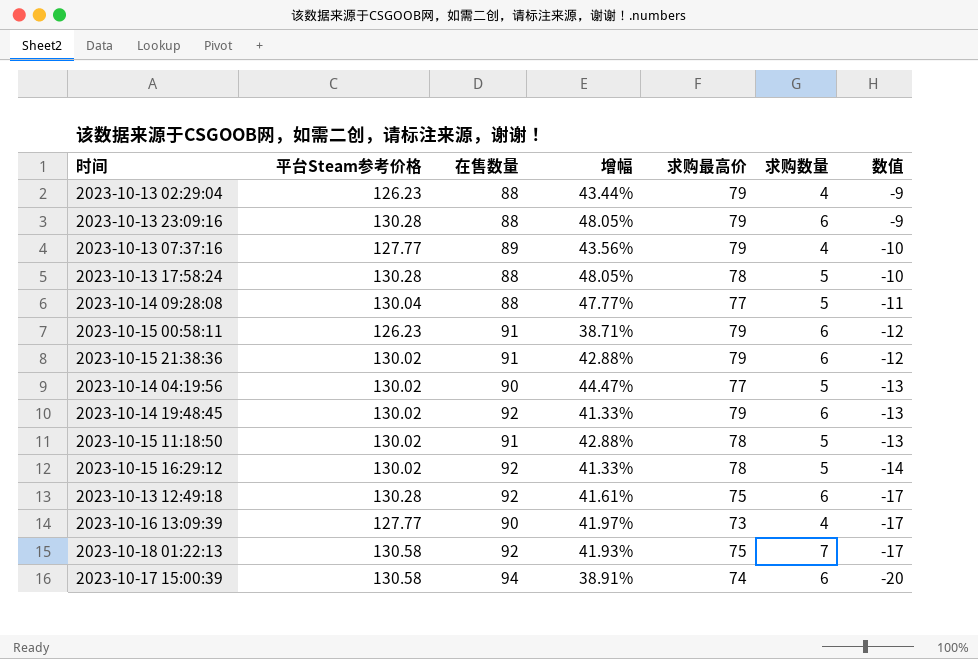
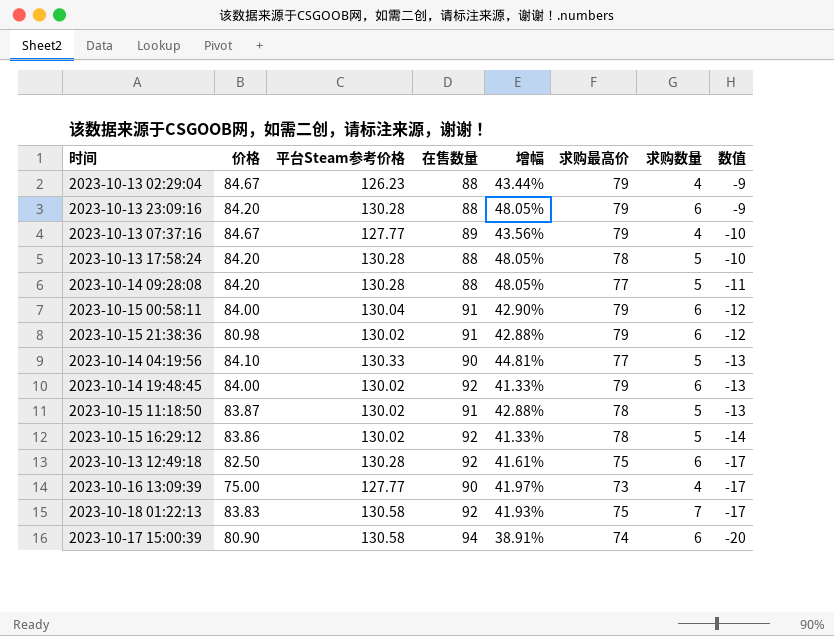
column 价格 | position: none -> 2
2023-10-14 09:28:08 | 平台Steam参考价格: 130.04 -> 130.28
2023-10-14 09:28:08 | 增幅: 47.77% -> 48.05%
2023-10-15 00:58:11 | 平台Steam参考价格: 126.23 -> 130.04
2023-10-15 00:58:11 | 增幅: 38.71% -> 42.90%
2023-10-14 04:19:56 | 平台Steam参考价格: 130.02 -> 130.33
2023-10-14 04:19:56 | 增幅: 44.47% -> 44.81%

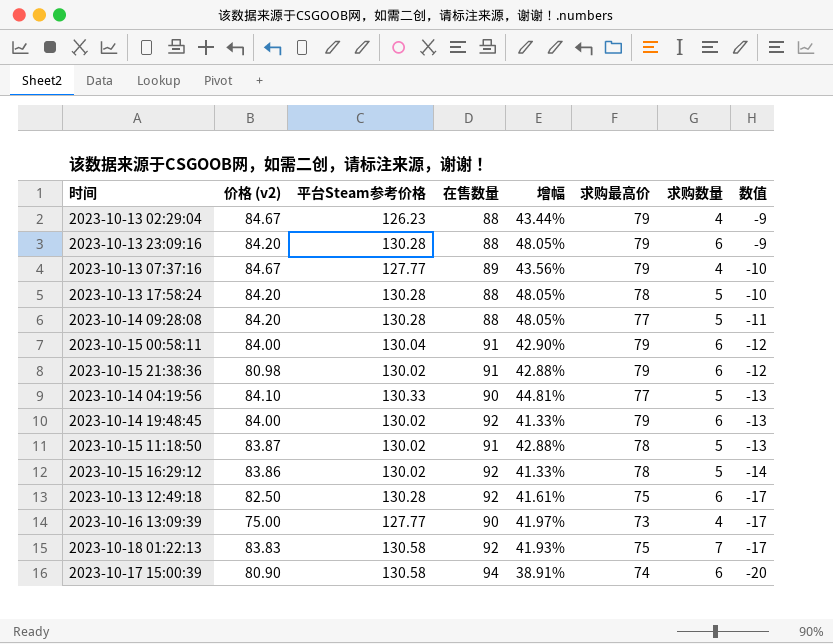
column name: 价格 -> 价格 (v2)

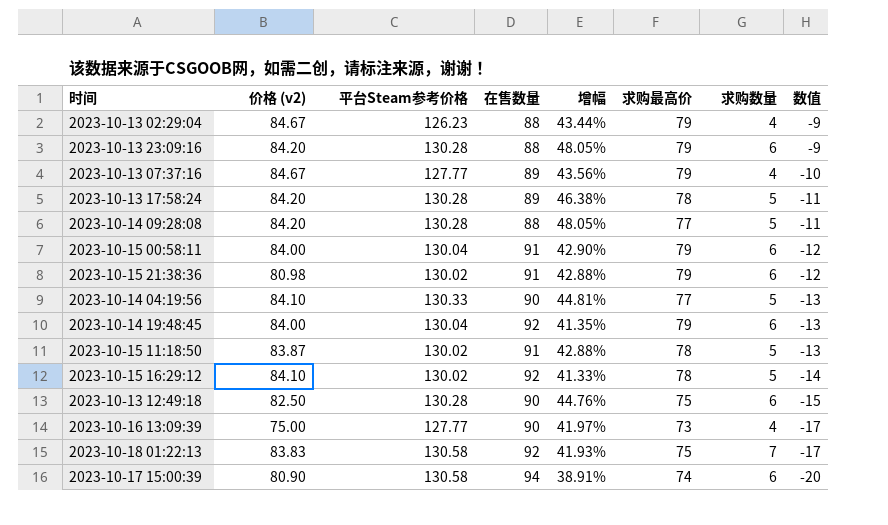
2023-10-13 17:58:24 | 在售数量: 88 -> 89
2023-10-13 17:58:24 | 增幅: 48.05% -> 46.38%
2023-10-13 17:58:24 | 数值: -10 -> -11
2023-10-14 19:48:45 | 平台Steam参考价格: 130.02 -> 130.04
2023-10-14 19:48:45 | 增幅: 41.33% -> 41.35%
2023-10-15 16:29:12 | 价格 (v2): 83.86 -> 84.10
2023-10-13 12:49:18 | 在售数量: 92 -> 90
2023-10-13 12:49:18 | 增幅: 41.61% -> 44.76%
2023-10-13 12:49:18 | 数值: -17 -> -15

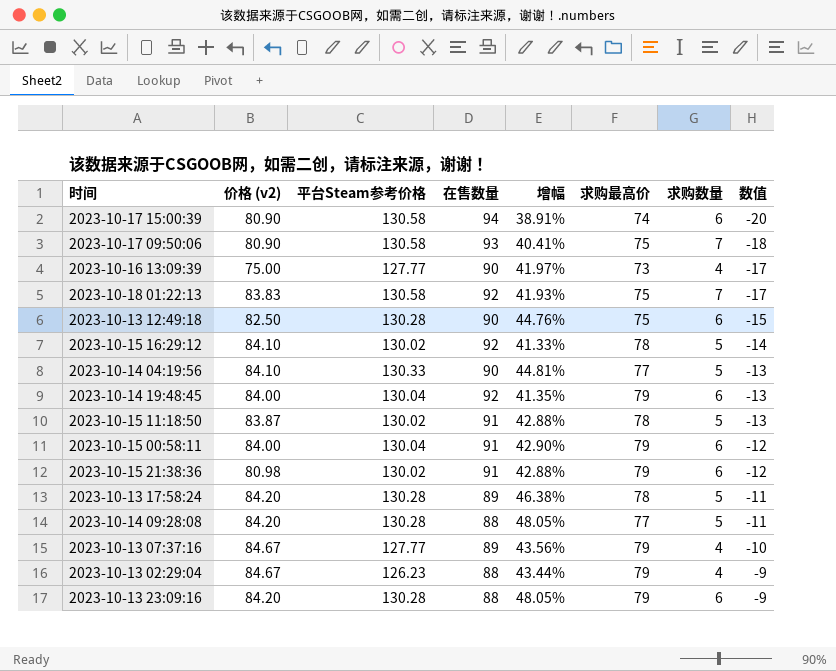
row order: 数值 descending -> 数值 ascending
row 2023-10-17 09:50:06: none -> 80.90 | 130.58 | 93 | 40.41% | 75 | 7 | -18

